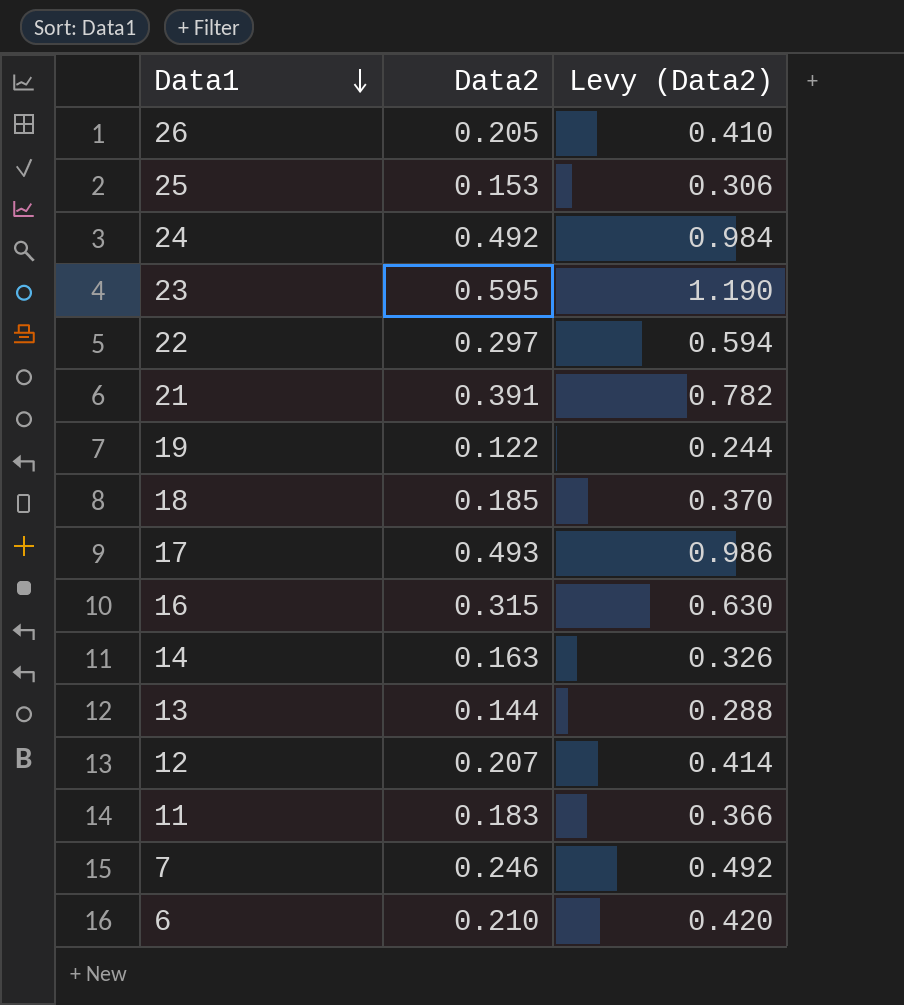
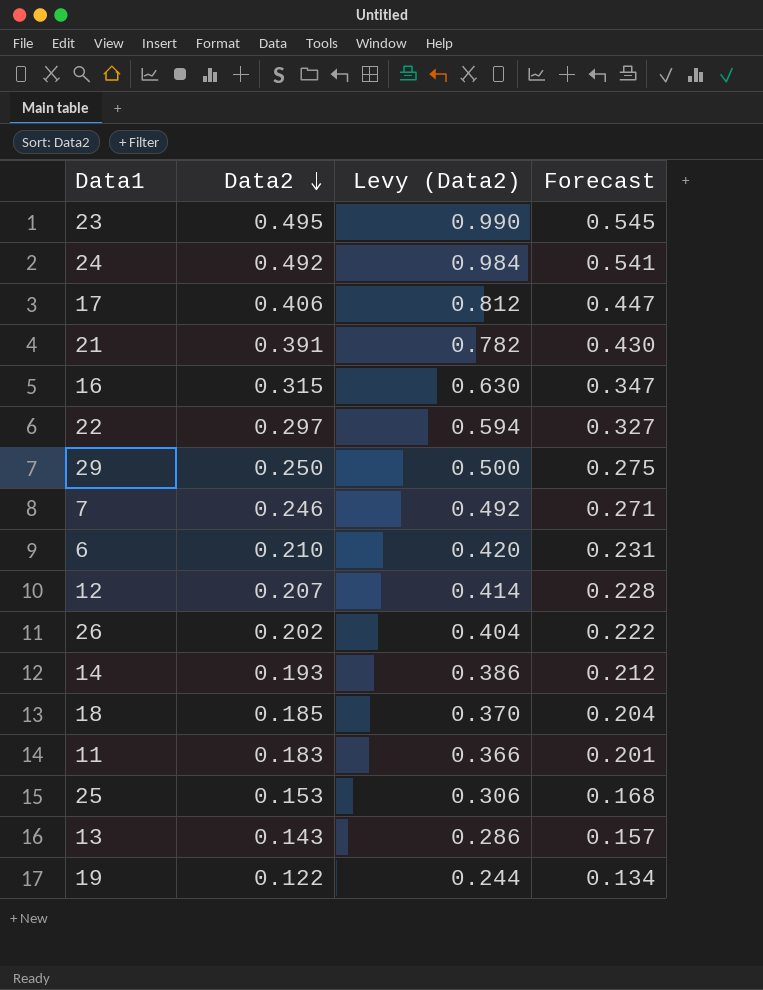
row order: Data1 descending -> Data2 descending
column Forecast | formula: none -> [Data2] * 1.1
23 | Data2: 0.595 -> 0.495
23 | Levy (Data2): 1.190 -> 0.990
17 | Data2: 0.493 -> 0.406
17 | Levy (Data2): 0.986 -> 0.812
row 29: none -> 0.250 | 0.500 | 0.275
26 | Data2: 0.205 -> 0.202
26 | Levy (Data2): 0.410 -> 0.404
14 | Data2: 0.163 -> 0.193
14 | Levy (Data2): 0.326 -> 0.386
13 | Data2: 0.144 -> 0.143
13 | Levy (Data2): 0.288 -> 0.286

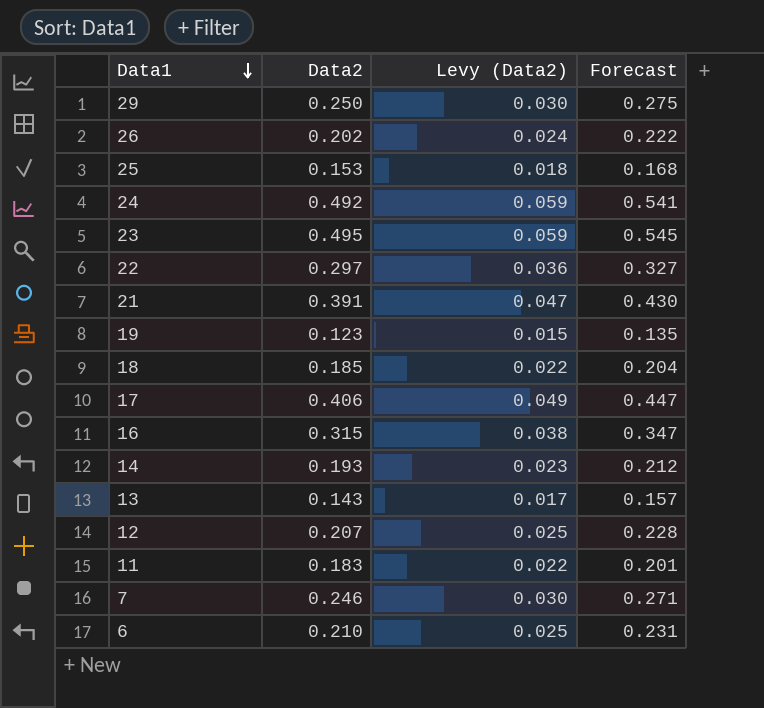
row order: Data2 descending -> Data1 descending
column Levy (Data2) | formula: [Data2] * 2 -> [Data2] * 0.12
19 | Data2: 0.122 -> 0.123
19 | Forecast: 0.134 -> 0.135

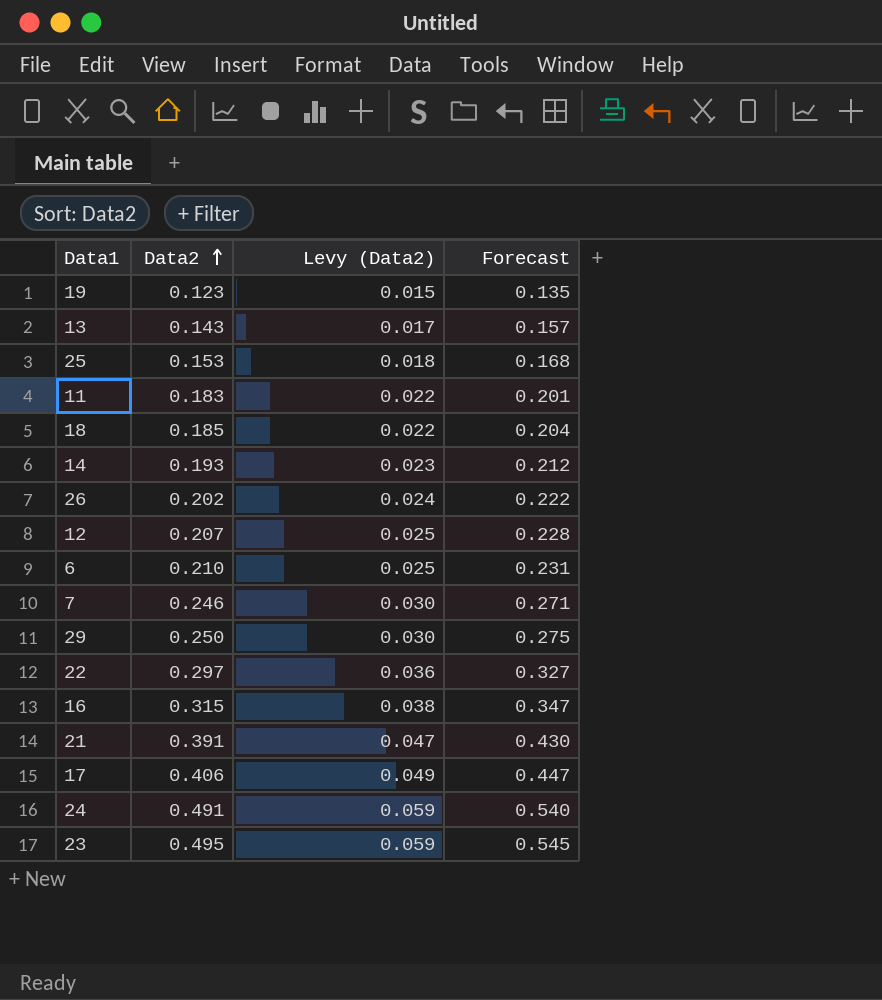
row order: Data1 descending -> Data2 ascending
24 | Data2: 0.492 -> 0.491
24 | Forecast: 0.541 -> 0.540

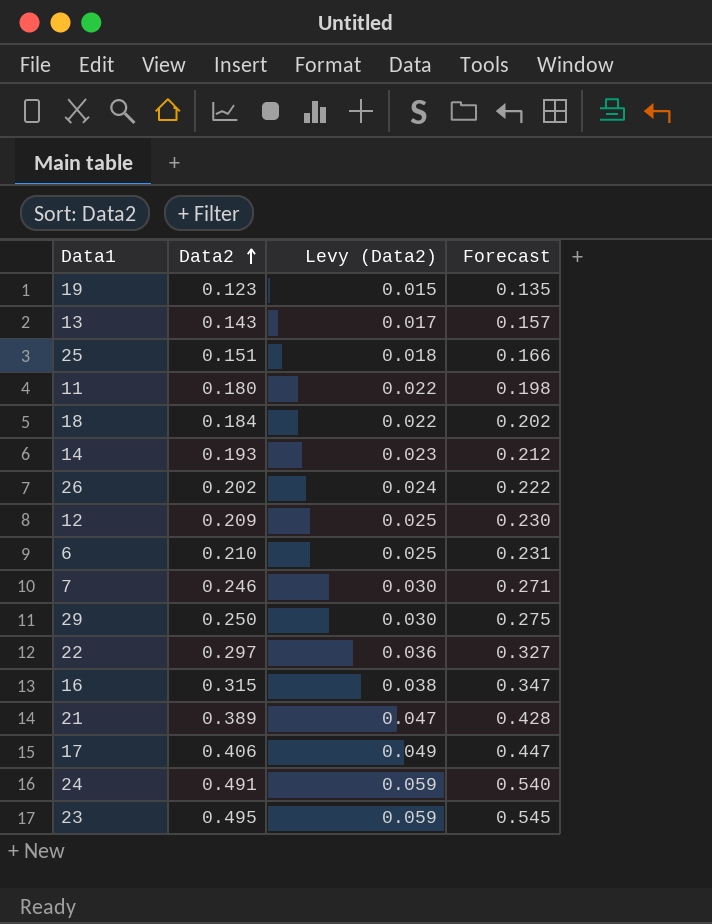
25 | Data2: 0.153 -> 0.151
25 | Forecast: 0.168 -> 0.166
11 | Data2: 0.183 -> 0.180
11 | Forecast: 0.201 -> 0.198
18 | Data2: 0.185 -> 0.184
18 | Forecast: 0.204 -> 0.202
12 | Data2: 0.207 -> 0.209
12 | Forecast: 0.228 -> 0.230
21 | Data2: 0.391 -> 0.389
21 | Forecast: 0.430 -> 0.428

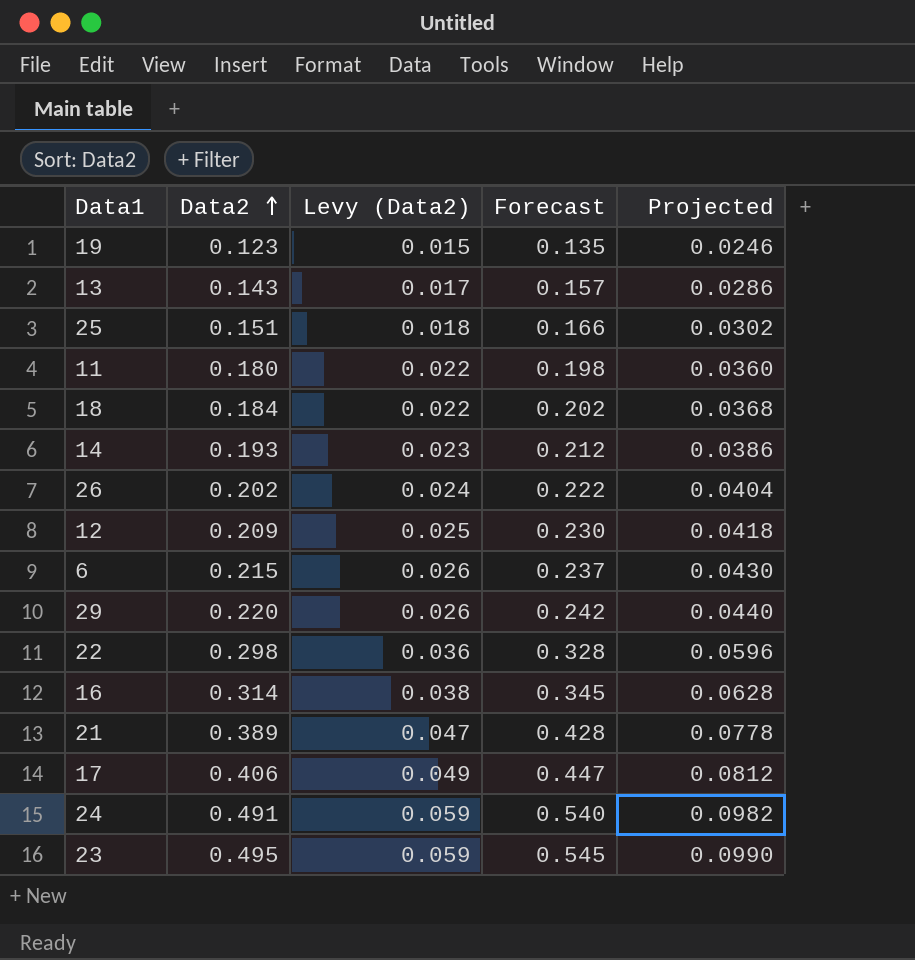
column Projected | formula: none -> [Data2] * 0.2
row 7: 0.246 | 0.030 | 0.271 -> none
6 | Data2: 0.210 -> 0.215
6 | Levy (Data2): 0.025 -> 0.026
6 | Forecast: 0.231 -> 0.237
29 | Data2: 0.250 -> 0.220
29 | Levy (Data2): 0.030 -> 0.026
29 | Forecast: 0.275 -> 0.242
22 | Data2: 0.297 -> 0.298
22 | Forecast: 0.327 -> 0.328
16 | Data2: 0.315 -> 0.314
16 | Forecast: 0.347 -> 0.345

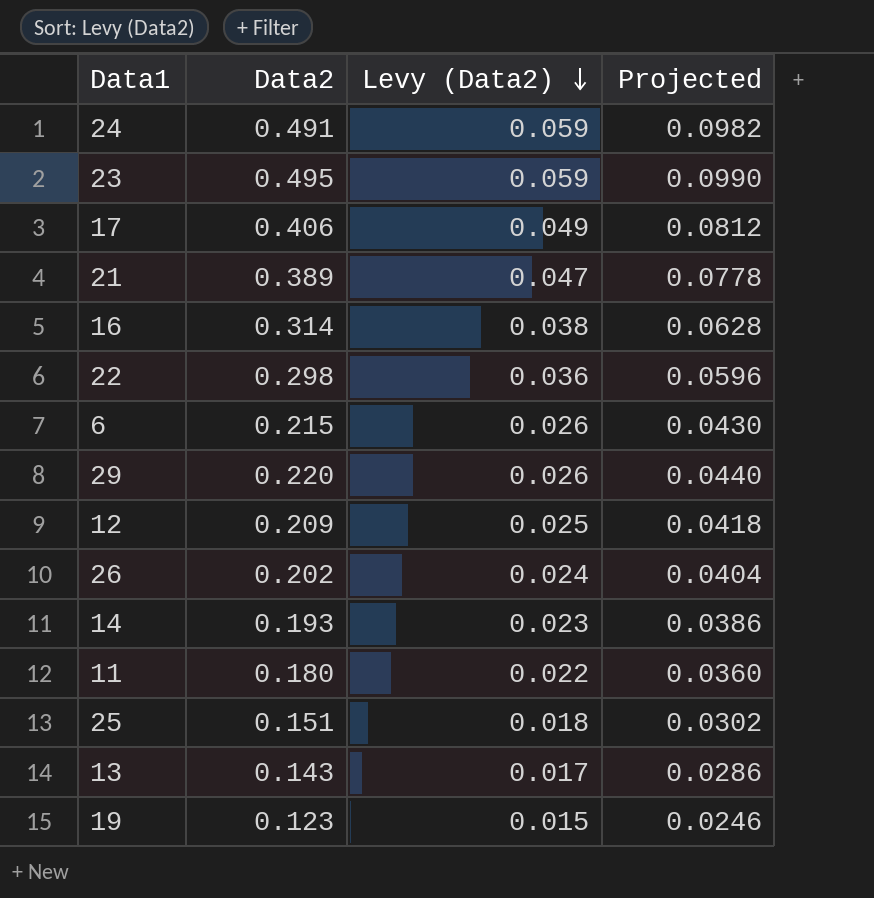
row order: Data2 ascending -> Levy (Data2) descending
column Forecast | formula: [Data2] * 1.1 -> none
row 18: 0.184 | 0.022 | 0.202 | 0.0368 -> none

